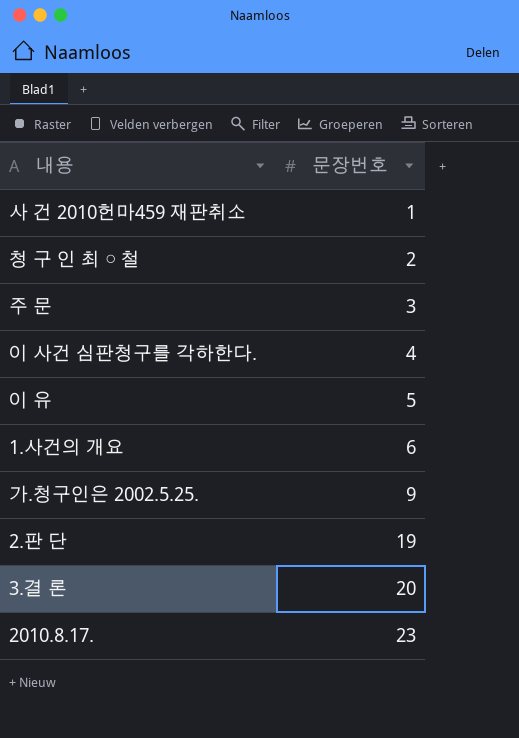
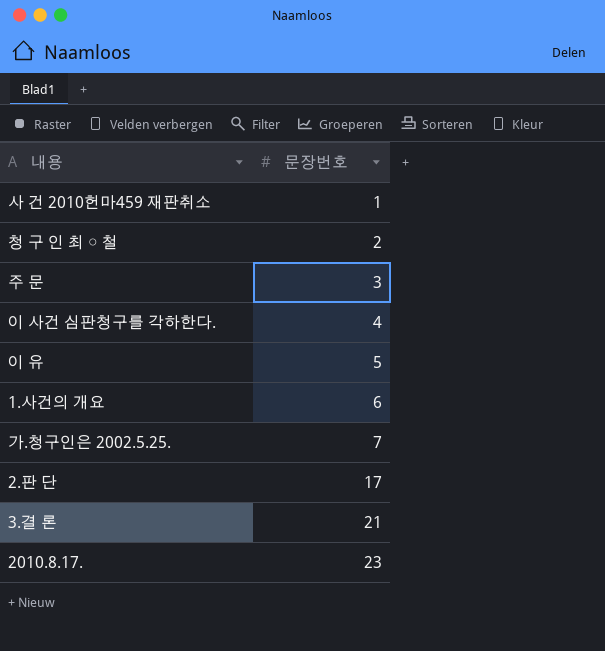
가.청구인은 2002.5.25. | 문장번호: 9 -> 7
2.판 단 | 문장번호: 19 -> 17
3.결 론 | 문장번호: 20 -> 21

